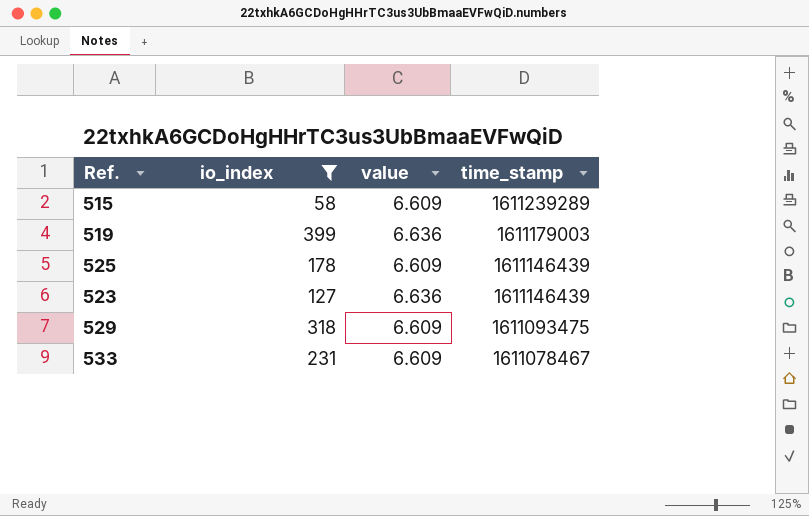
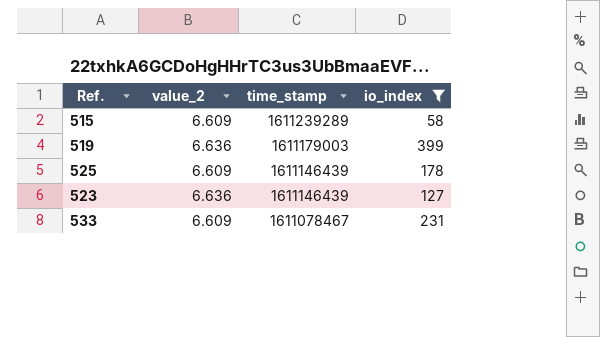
column name: value -> value_2
column io_index | position: 2 -> 4
row 529: 318 | 6.609 | 1611093475 -> none

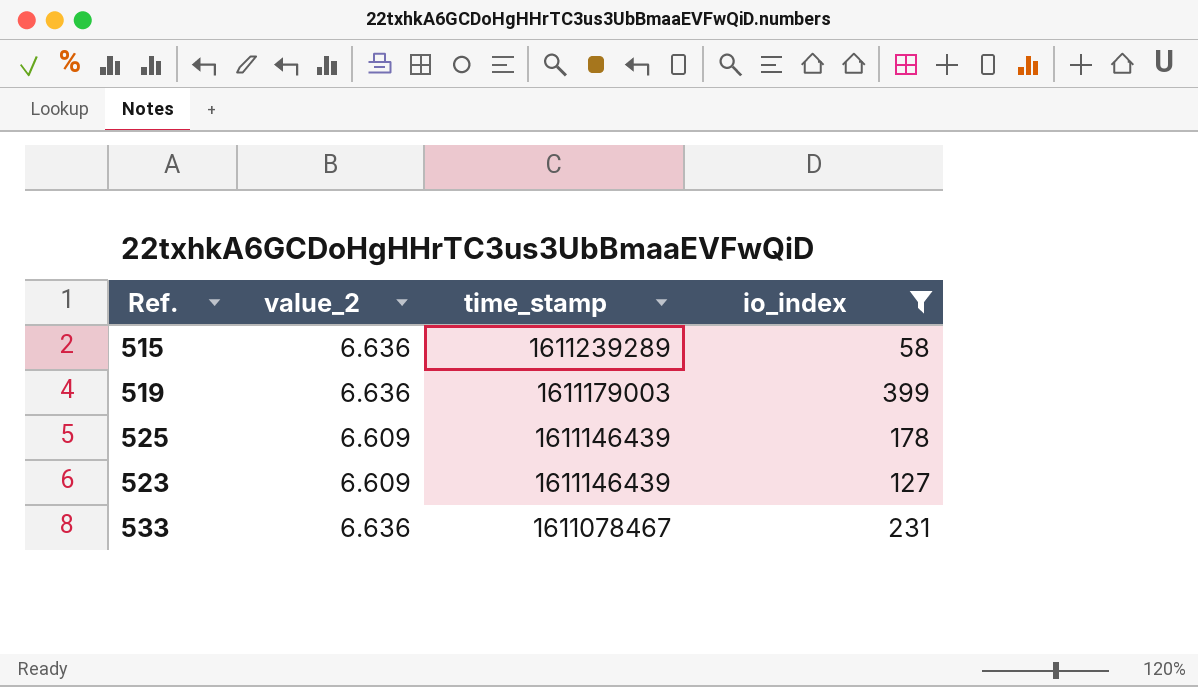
515 | value_2: 6.609 -> 6.636
523 | value_2: 6.636 -> 6.609
533 | value_2: 6.609 -> 6.636

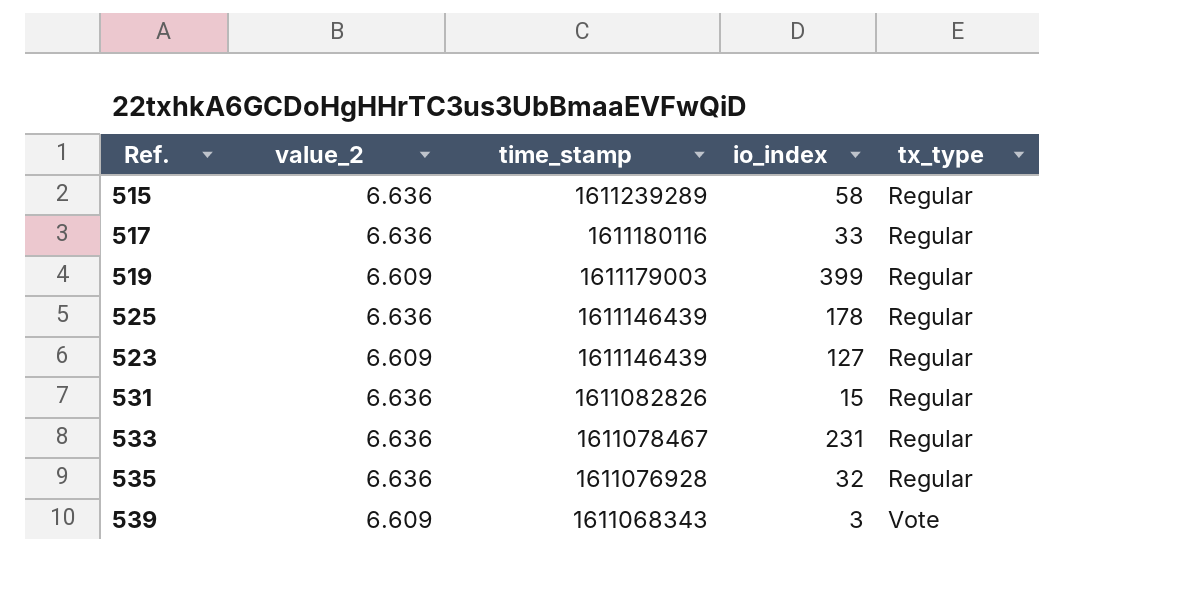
filter: io_index >= 58 -> none
column tx_type | position: none -> 5
519 | value_2: 6.636 -> 6.609
525 | value_2: 6.609 -> 6.636

